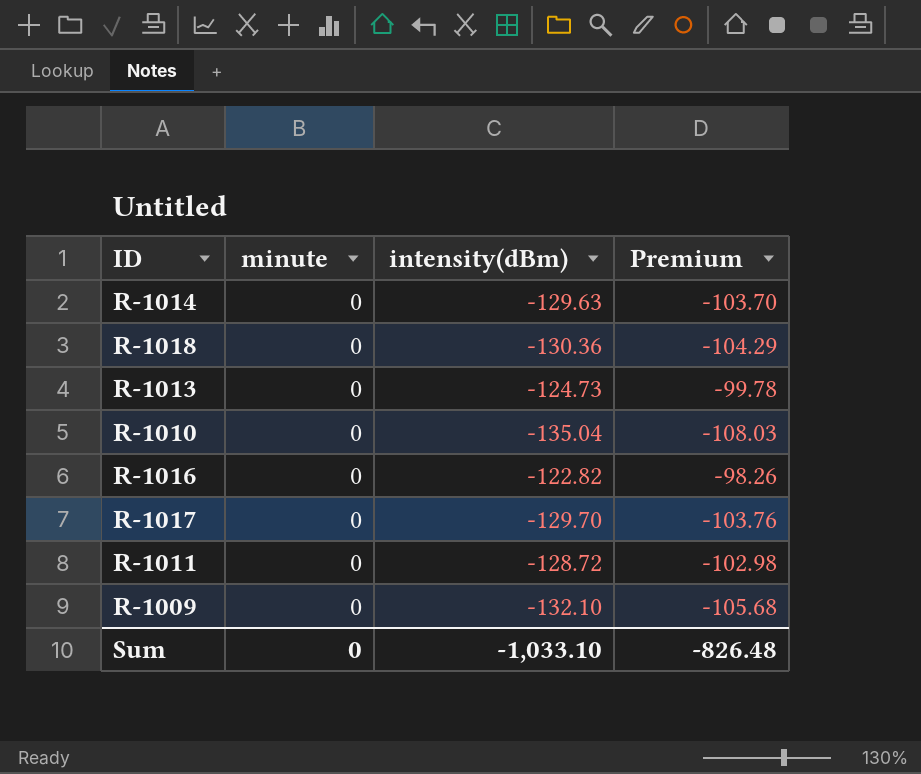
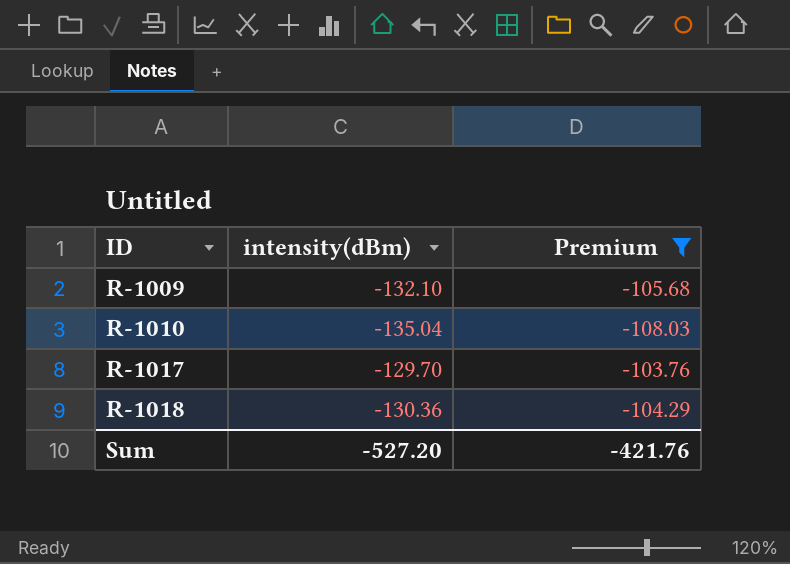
filter: none -> Premium <= -103.76
row order: none -> ID ascending
column minute | position: 2 -> none
Sum | intensity(dBm): -1,033.10 -> -527.20
Sum | Premium: -826.48 -> -421.76

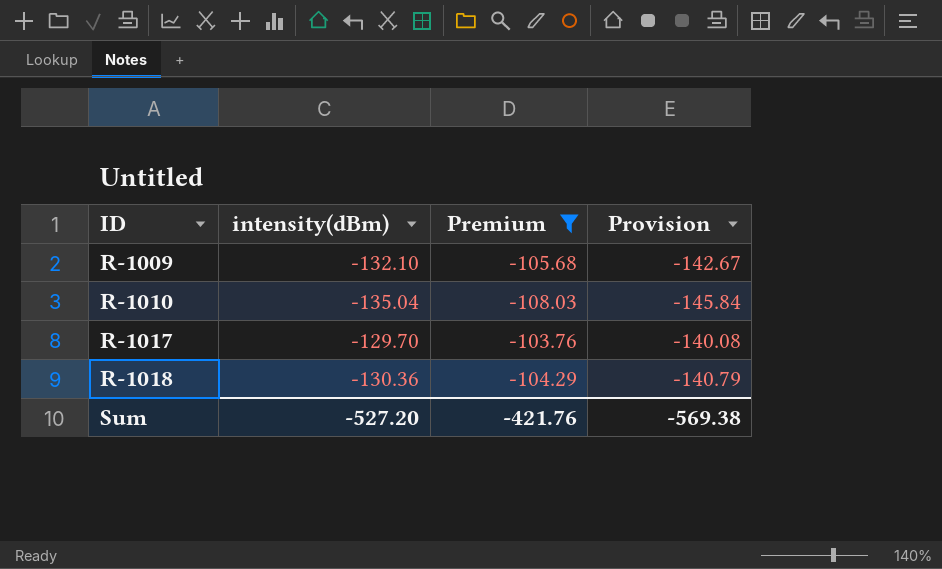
column Provision | formula: none -> [intensity(dBm)] * 1.08

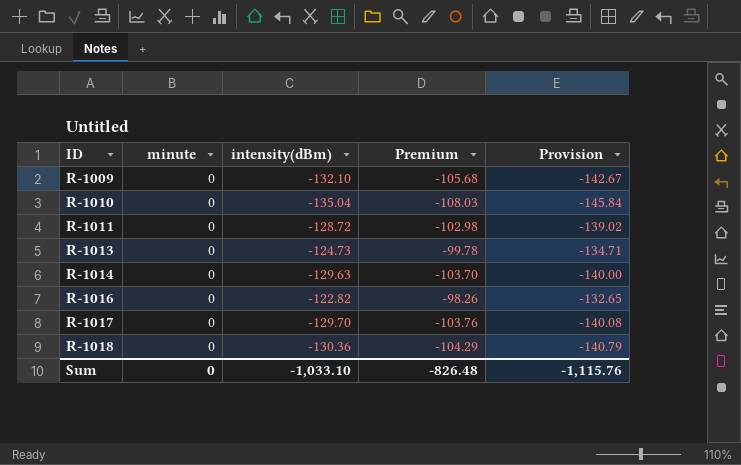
filter: Premium <= -103.76 -> none
column minute | position: none -> 2
Sum | intensity(dBm): -527.20 -> -1,033.10
Sum | Premium: -421.76 -> -826.48
Sum | Provision: -569.38 -> -1,115.76

